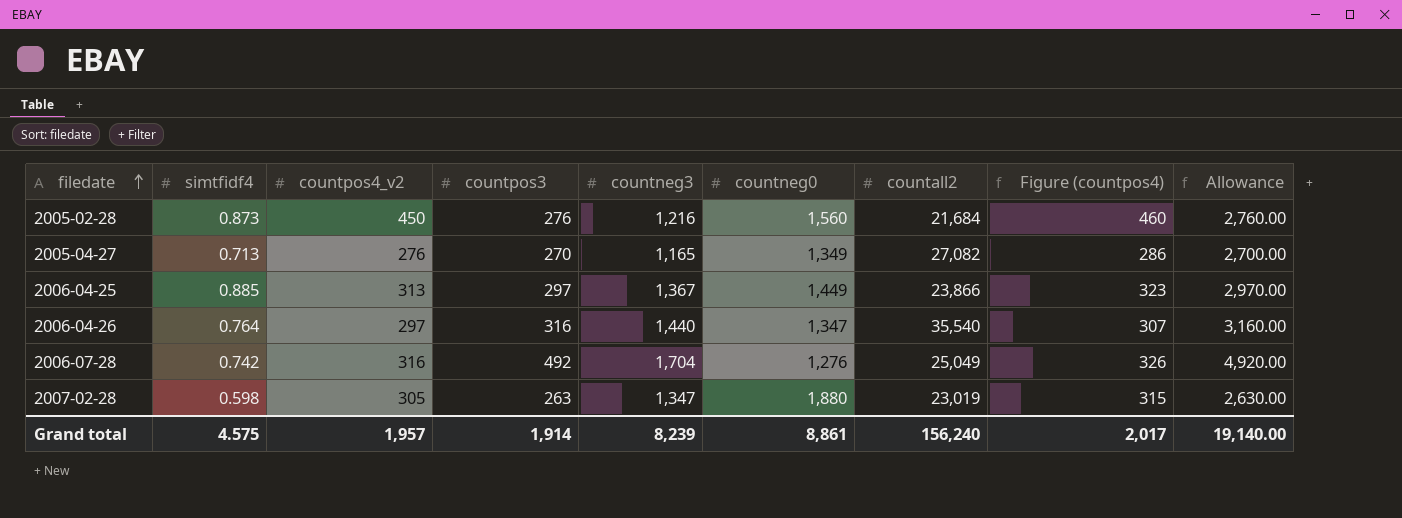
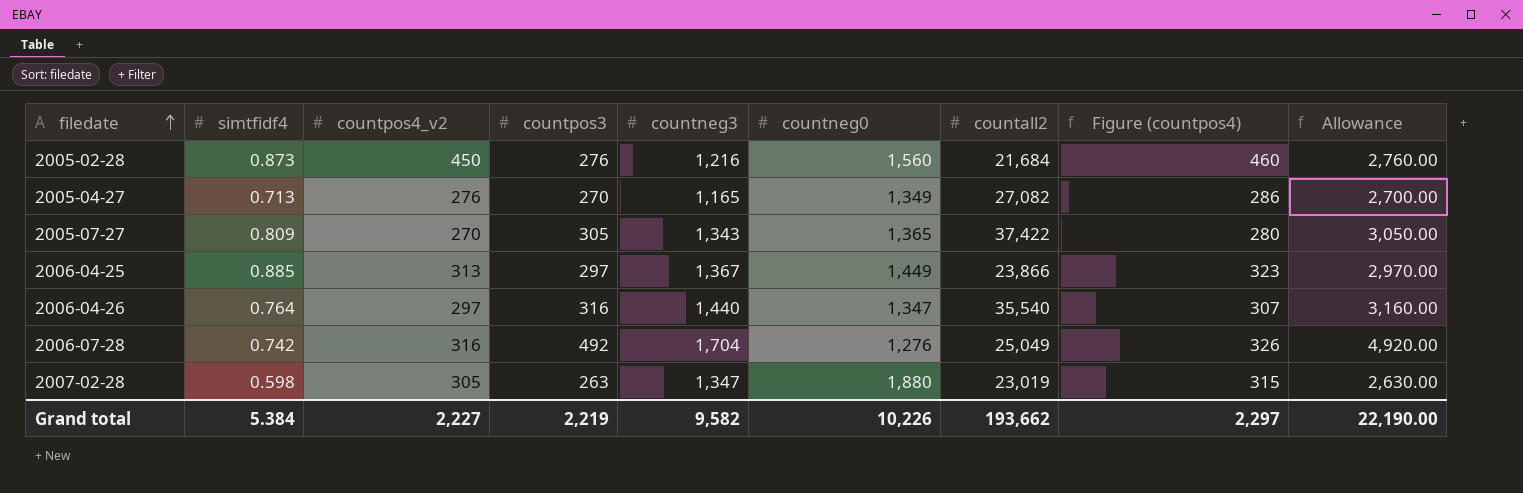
row 2005-07-27: none -> 0.809 | 270 | 305 | 1,343 | 1,365 | 37,422 | 280 | 3,050.00
Grand total | simtfidf4: 4.575 -> 5.384
Grand total | countpos4_v2: 1,957 -> 2,227
Grand total | countpos3: 1,914 -> 2,219
Grand total | countneg3: 8,239 -> 9,582
Grand total | countneg0: 8,861 -> 10,226
Grand total | countall2: 156,240 -> 193,662
Grand total | Figure (countpos4): 2,017 -> 2,297
Grand total | Allowance: 19,140.00 -> 22,190.00

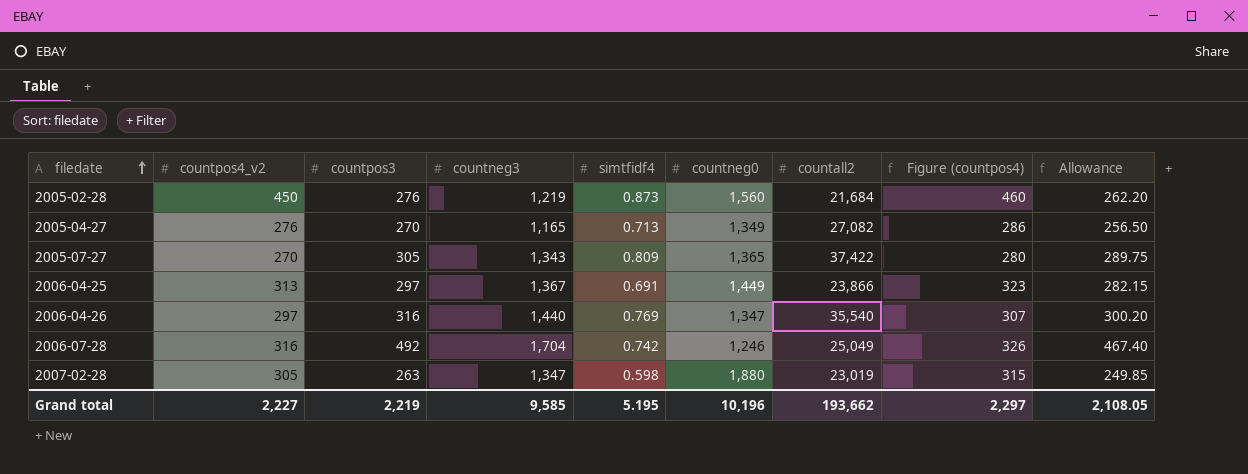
column simtfidf4 | position: 2 -> 5
column Allowance | formula: [countpos3] * 10 -> [countpos3] * 0.95
2005-02-28 | countneg3: 1,216 -> 1,219
2006-04-25 | simtfidf4: 0.885 -> 0.691
2006-04-26 | simtfidf4: 0.764 -> 0.769
2006-07-28 | countneg0: 1,276 -> 1,246
Grand total | countneg3: 9,582 -> 9,585
Grand total | simtfidf4: 5.384 -> 5.195
Grand total | countneg0: 10,226 -> 10,196
Grand total | Allowance: 22,190.00 -> 2,108.05

